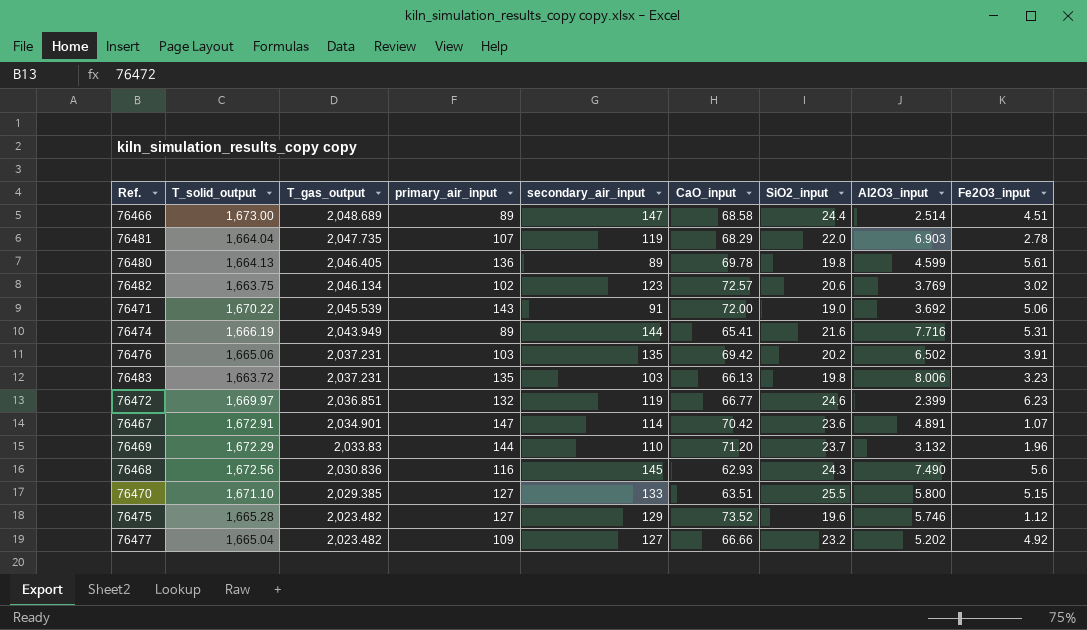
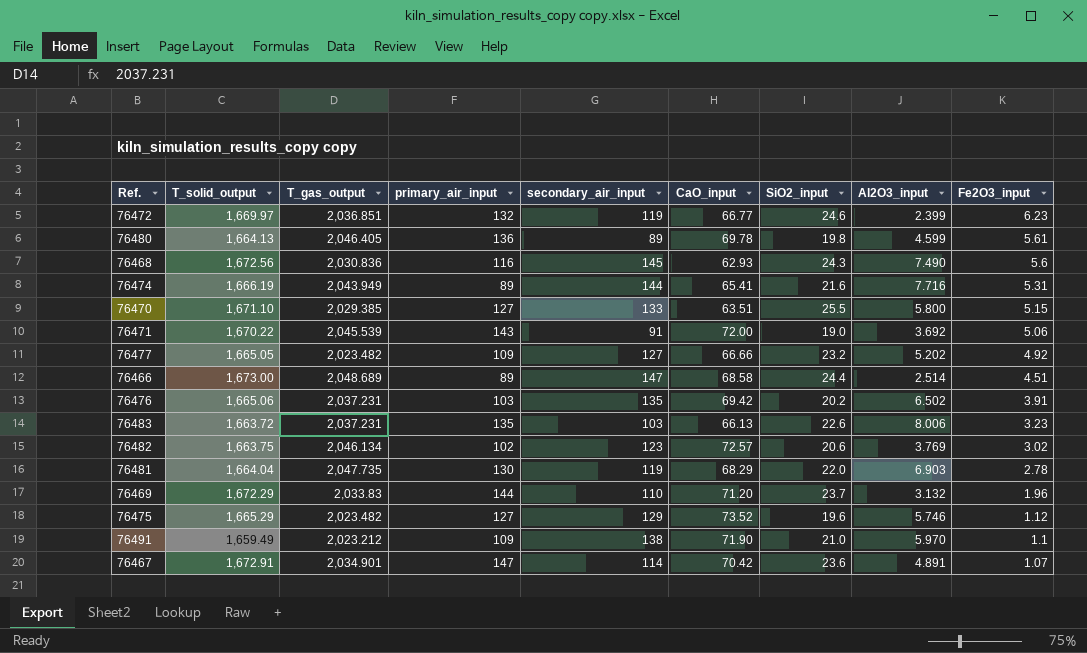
row order: T_gas_output descending -> Fe2O3_input descending
76477 | T_solid_output: 1,665.04 -> 1,665.05
76483 | SiO2_input: 19.8 -> 22.6
76481 | primary_air_input: 107 -> 130
76475 | T_solid_output: 1,665.28 -> 1,665.29
row 76491: none -> 1,659.49 | 2,023.212 | 109 | 138 | 71.90 | 21.0 | 5.970 | 1.1

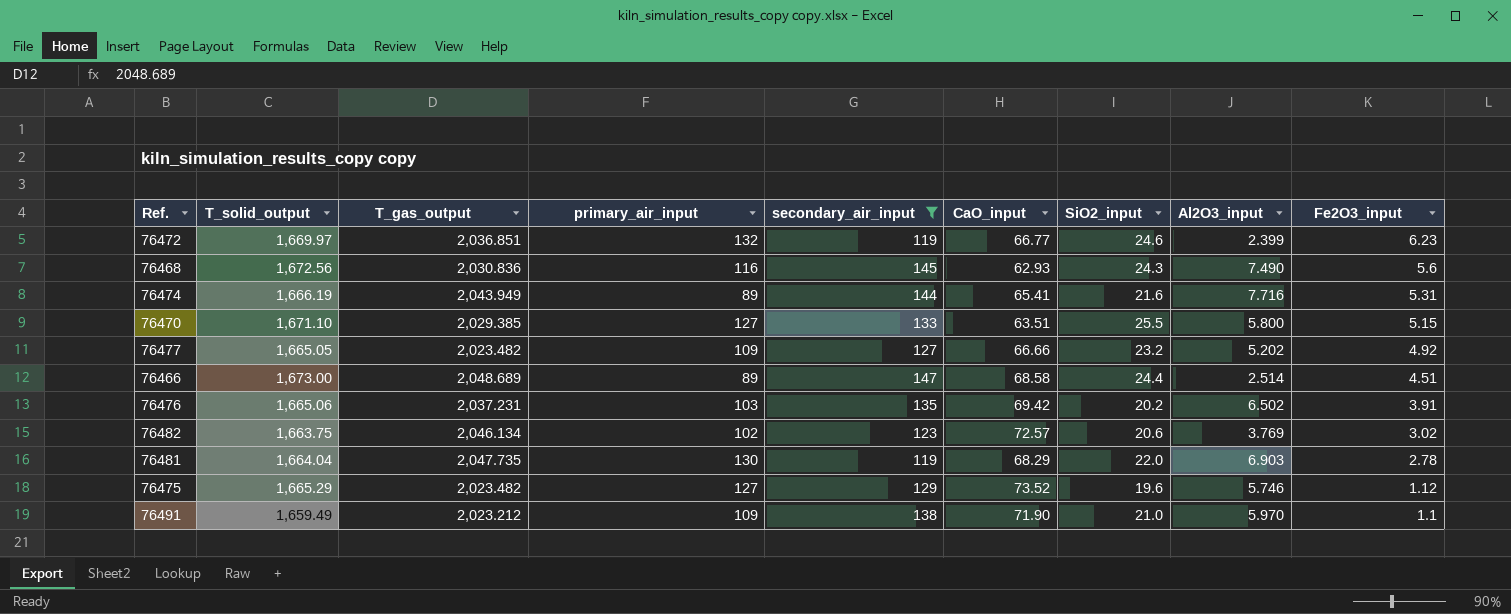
filter: none -> secondary_air_input >= 119

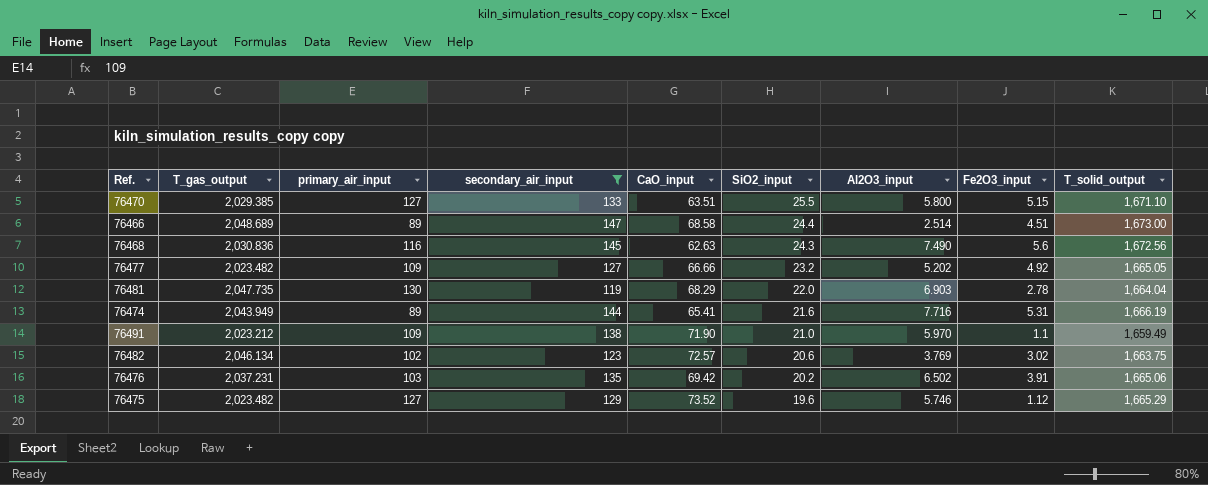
row order: Fe2O3_input descending -> SiO2_input descending
column T_solid_output | position: 2 -> 9
row 76472: 1,669.97 | 2,036.851 | 132 | 119 | 66.77 | 24.6 | 2.399 | 6.23 -> none
76468 | CaO_input: 62.93 -> 62.63

